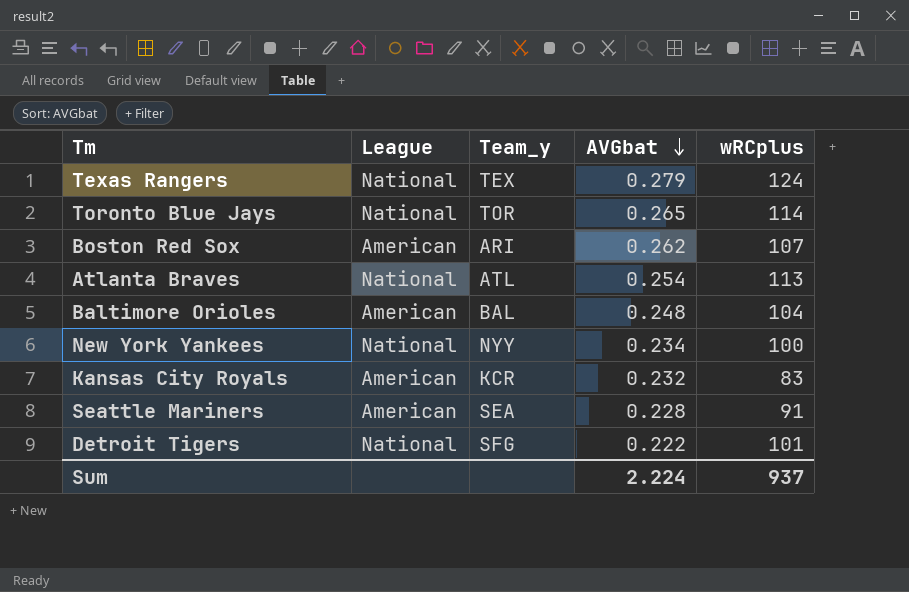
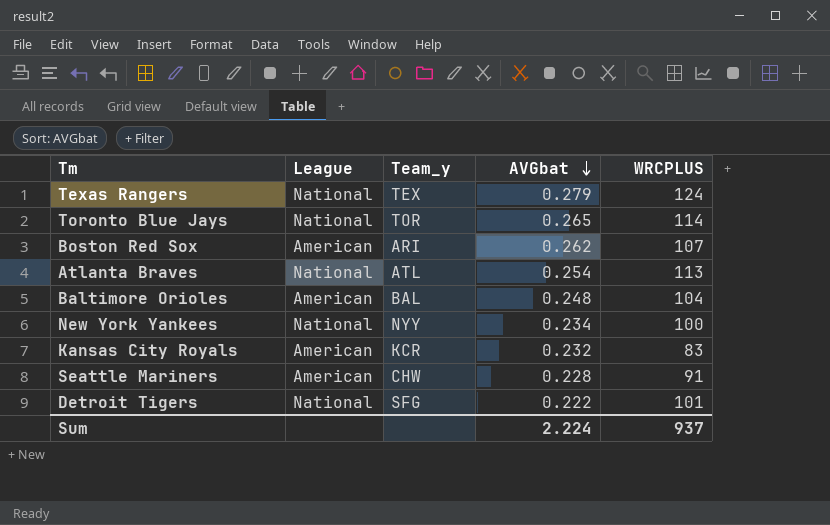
column name: wRCplus -> WRCPLUS
Seattle Mariners | Team_y: SEA -> CHW

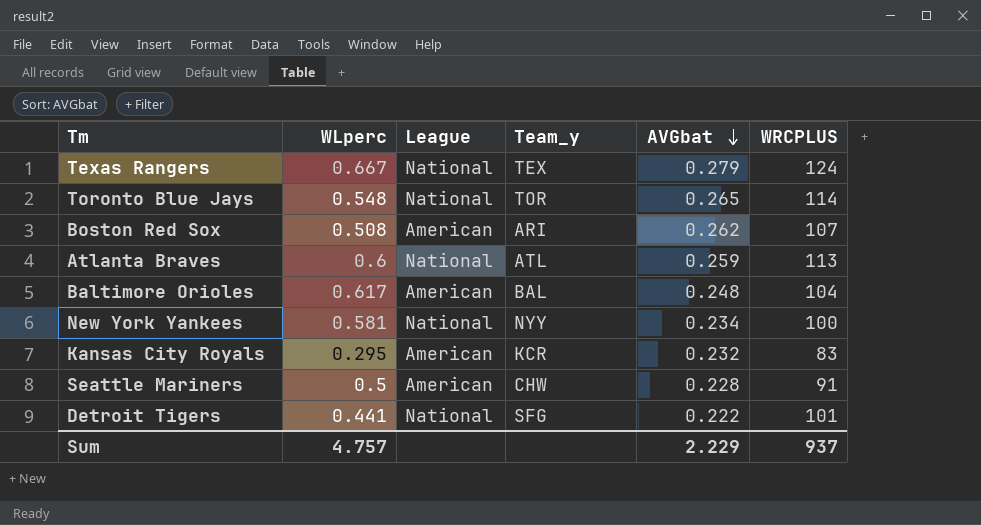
column WLperc | position: none -> 2
Atlanta Braves | AVGbat: 0.254 -> 0.259
Sum | AVGbat: 2.224 -> 2.229

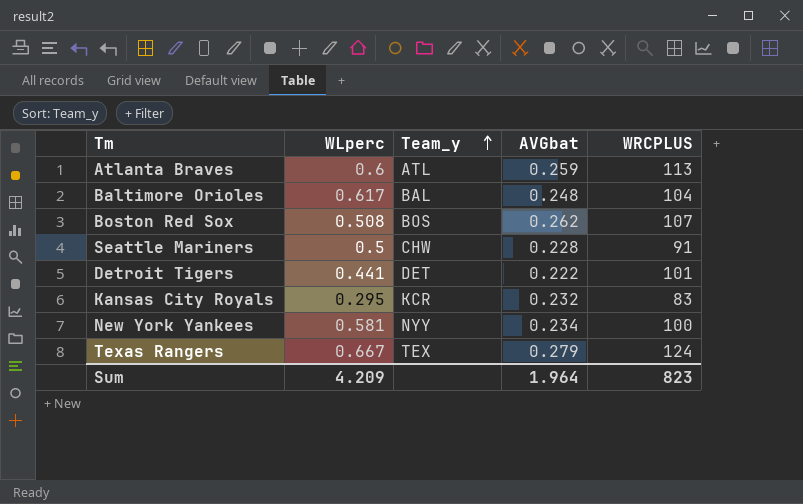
row order: AVGbat descending -> Team_y ascending
column League | position: 3 -> none
row Toronto Blue Jays: 0.548 | National | TOR | 0.265 | 114 -> none
Boston Red Sox | Team_y: ARI -> BOS
Detroit Tigers | Team_y: SFG -> DET
Sum | WLperc: 4.757 -> 4.209
Sum | AVGbat: 2.229 -> 1.964
Sum | WRCPLUS: 937 -> 823

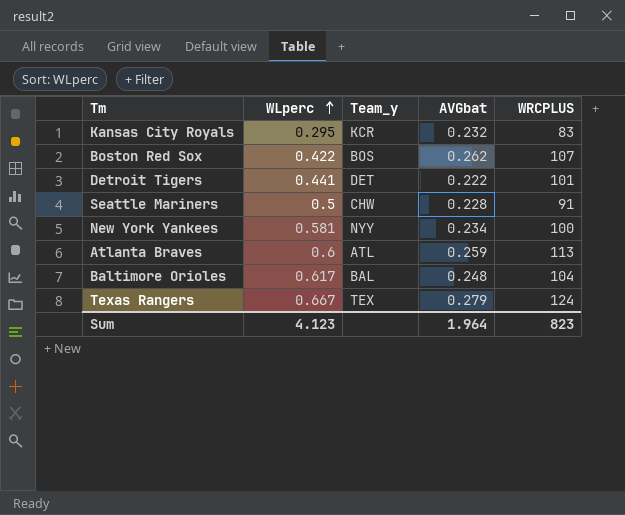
row order: Team_y ascending -> WLperc ascending
Boston Red Sox | WLperc: 0.508 -> 0.422
Sum | WLperc: 4.209 -> 4.123

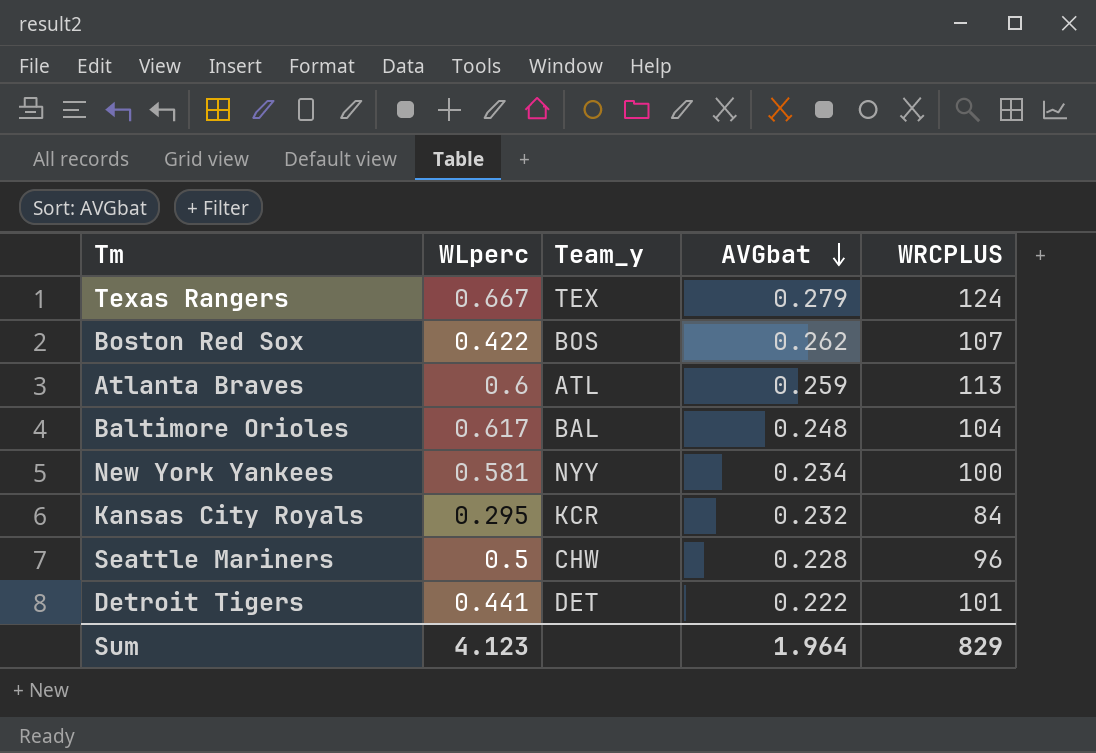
row order: WLperc ascending -> AVGbat descending
Kansas City Royals | WRCPLUS: 83 -> 84
Seattle Mariners | WRCPLUS: 91 -> 96
Sum | WRCPLUS: 823 -> 829

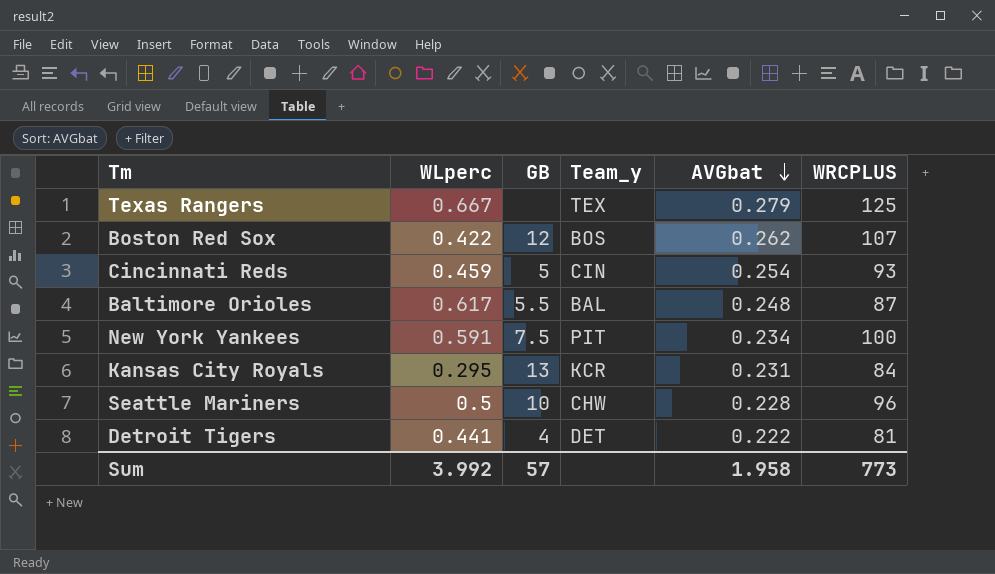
column GB | position: none -> 3
row Atlanta Braves: 0.6 | ATL | 0.259 | 113 -> none
Texas Rangers | WRCPLUS: 124 -> 125
row Cincinnati Reds: none -> 0.459 | 5 | CIN | 0.254 | 93
Baltimore Orioles | WRCPLUS: 104 -> 87
New York Yankees | WLperc: 0.581 -> 0.591
New York Yankees | Team_y: NYY -> PIT
Kansas City Royals | AVGbat: 0.232 -> 0.231
Detroit Tigers | WRCPLUS: 101 -> 81
Sum | WLperc: 4.123 -> 3.992
Sum | AVGbat: 1.964 -> 1.958
Sum | WRCPLUS: 829 -> 773

